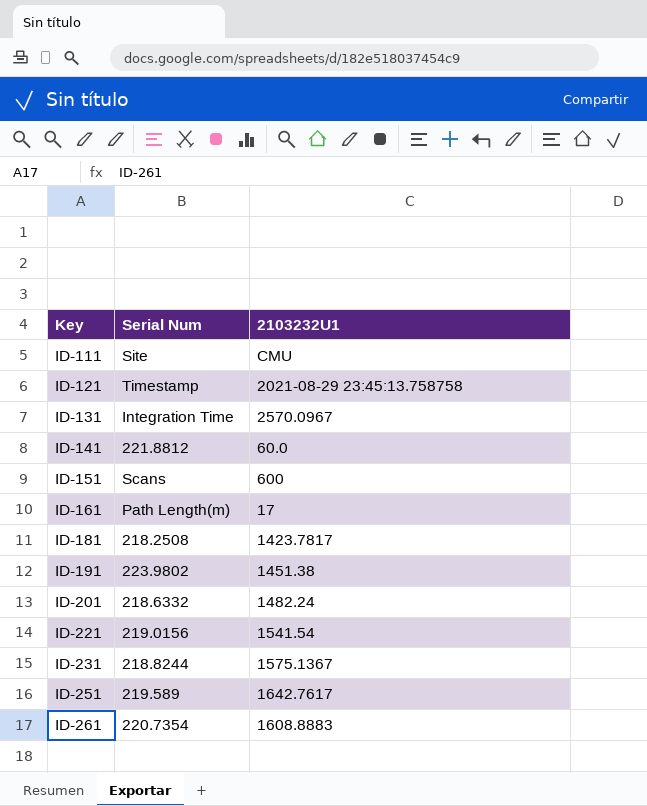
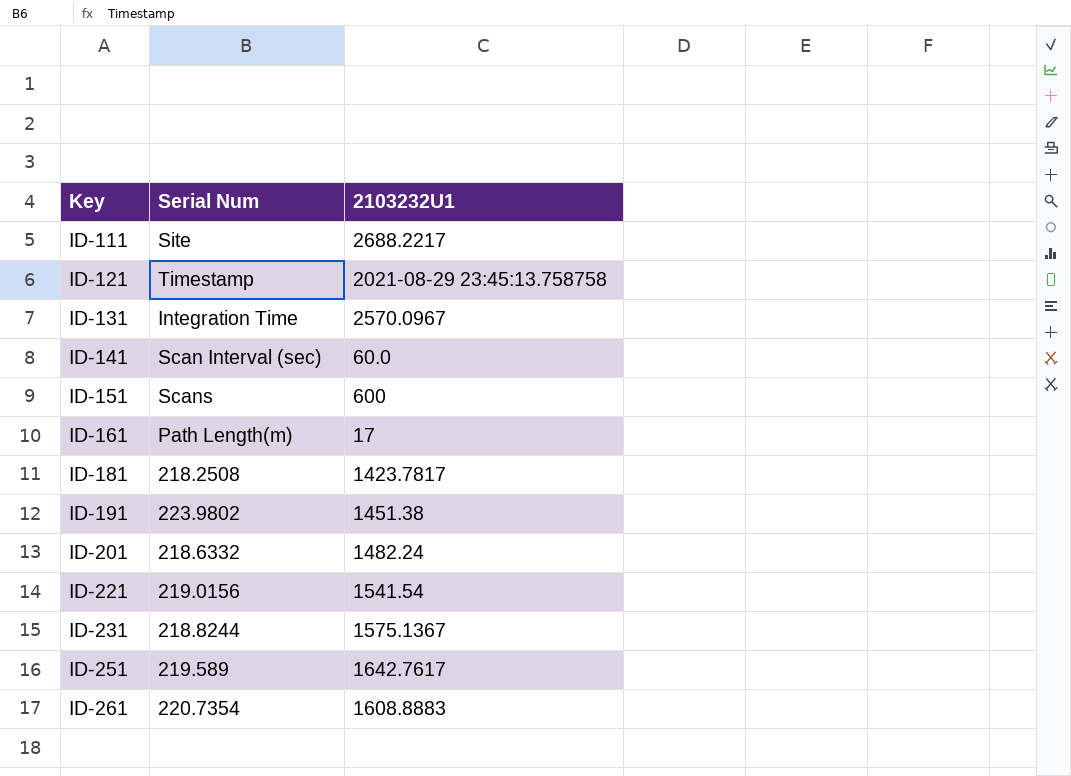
ID-111 | 2103232U1: CMU -> 2688.2217
ID-141 | Serial Num: 221.8812 -> Scan Interval (sec)

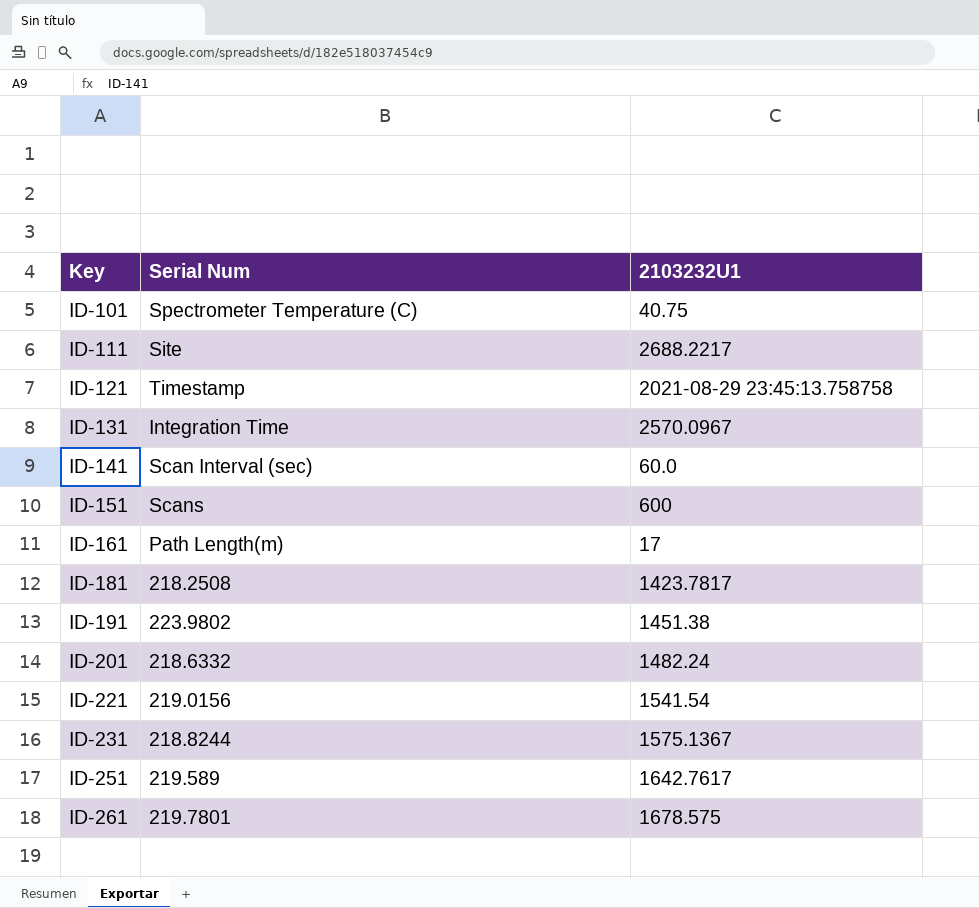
row ID-101: none -> Spectrometer Temperature (C) | 40.75
ID-261 | Serial Num: 220.7354 -> 219.7801
ID-261 | 2103232U1: 1608.8883 -> 1678.575

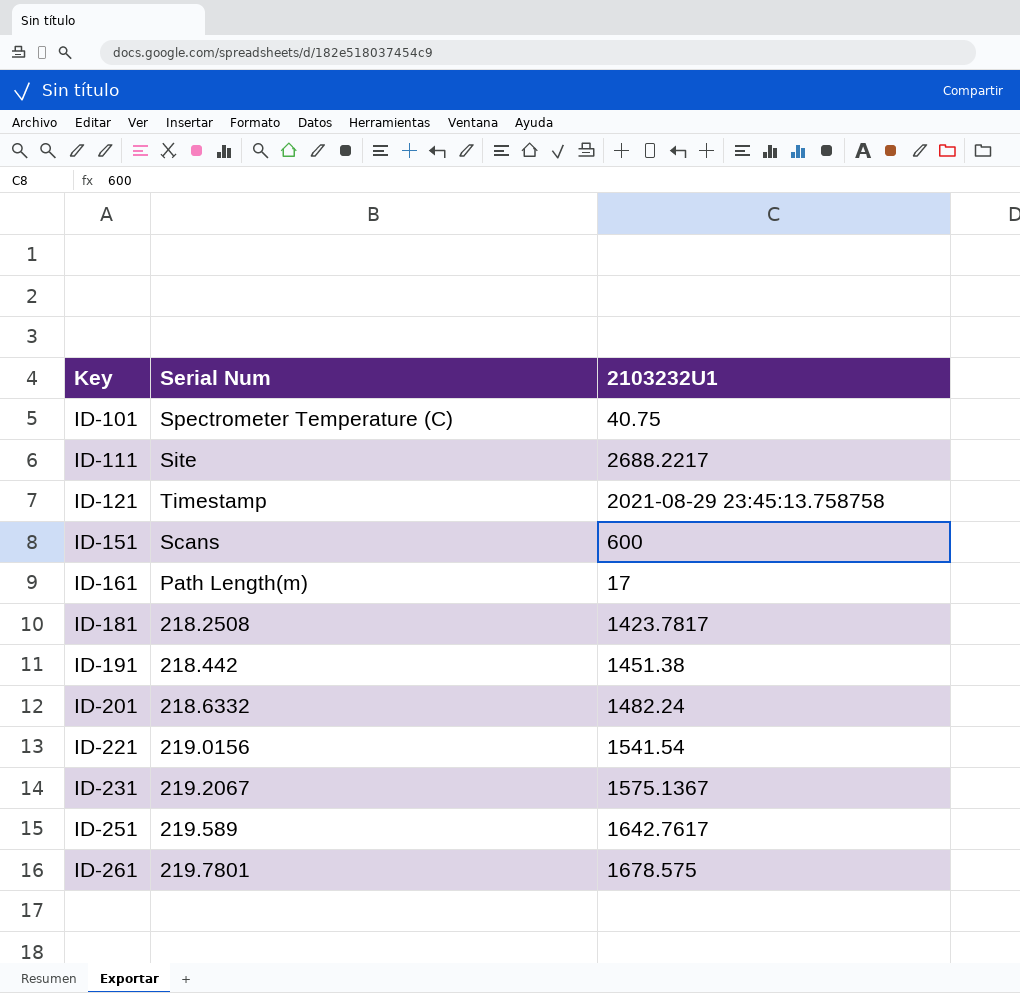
row ID-131: Integration Time | 2570.0967 -> none
row ID-141: Scan Interval (sec) | 60.0 -> none
ID-191 | Serial Num: 223.9802 -> 218.442
ID-231 | Serial Num: 218.8244 -> 219.2067

